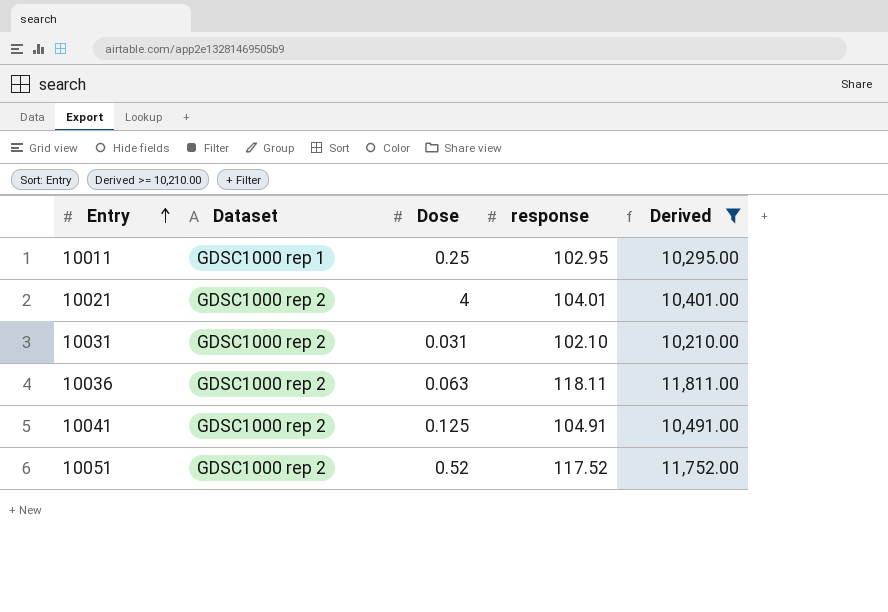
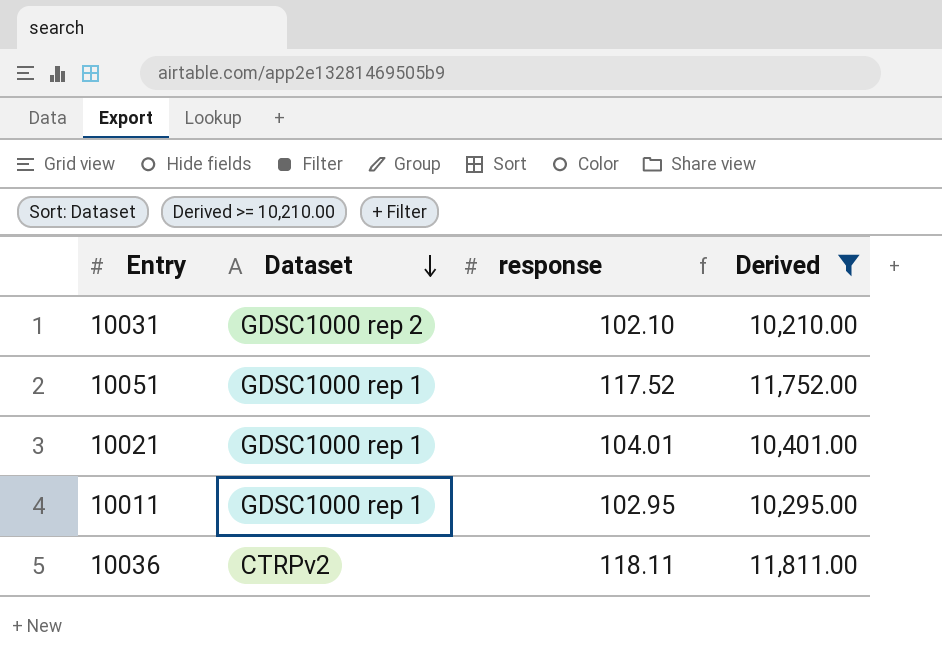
row order: Entry ascending -> Dataset descending
column Dose | position: 3 -> none
row 10041: GDSC1000 rep 2 | 0.125 | 104.91 | 10,491.00 -> none
10051 | Dataset: GDSC1000 rep 2 -> GDSC1000 rep 1
10021 | Dataset: GDSC1000 rep 2 -> GDSC1000 rep 1
10036 | Dataset: GDSC1000 rep 2 -> CTRPv2

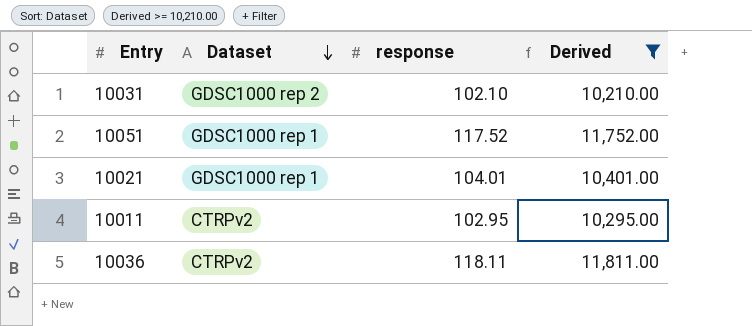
10011 | Dataset: GDSC1000 rep 1 -> CTRPv2

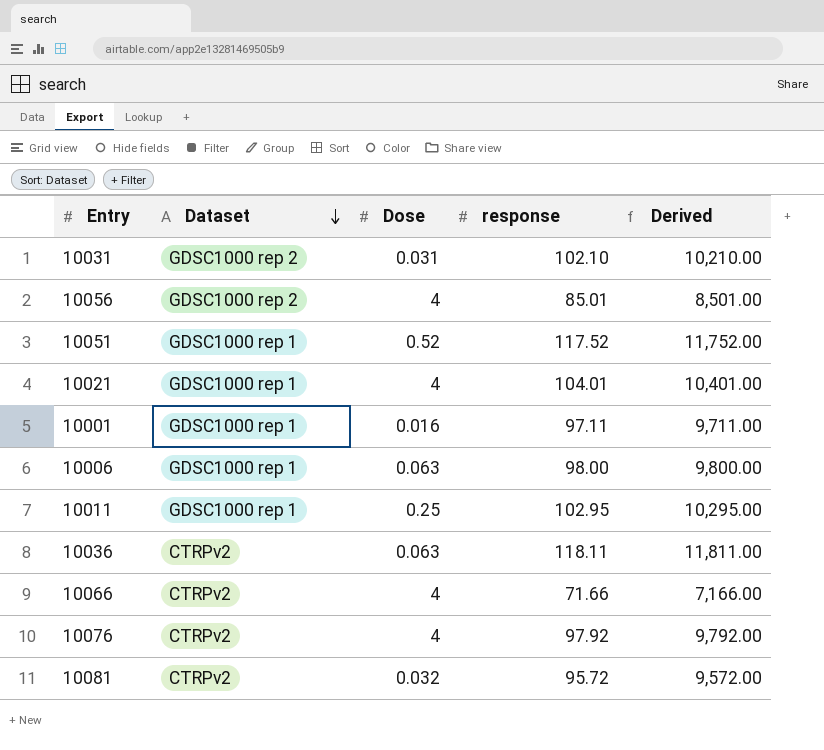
filter: Derived >= 10,210.00 -> none
column Dose | position: none -> 3
10011 | Dataset: CTRPv2 -> GDSC1000 rep 1

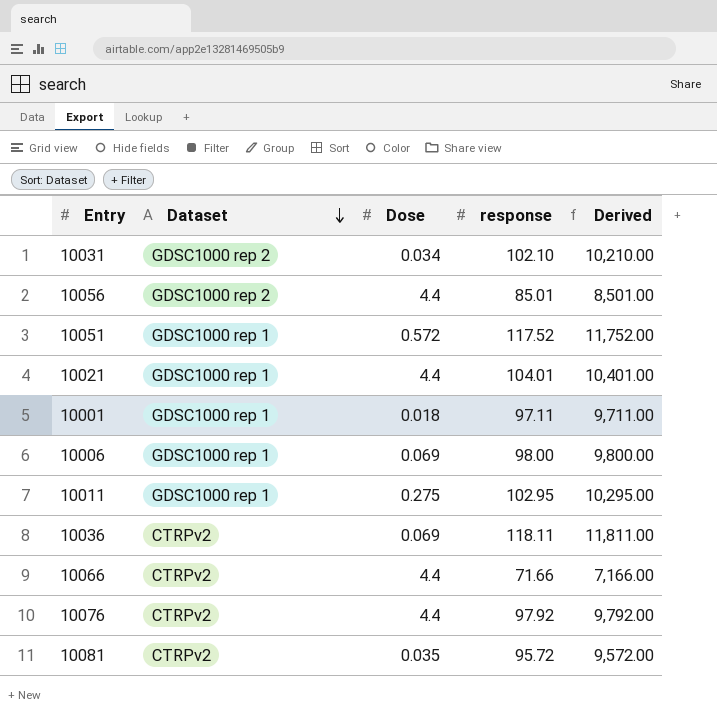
10031 | Dose: 0.031 -> 0.034
10056 | Dose: 4 -> 4.4
10051 | Dose: 0.52 -> 0.572
10021 | Dose: 4 -> 4.4
10001 | Dose: 0.016 -> 0.018
10006 | Dose: 0.063 -> 0.069
10011 | Dose: 0.25 -> 0.275
10036 | Dose: 0.063 -> 0.069
10066 | Dose: 4 -> 4.4
10076 | Dose: 4 -> 4.4
10081 | Dose: 0.032 -> 0.035

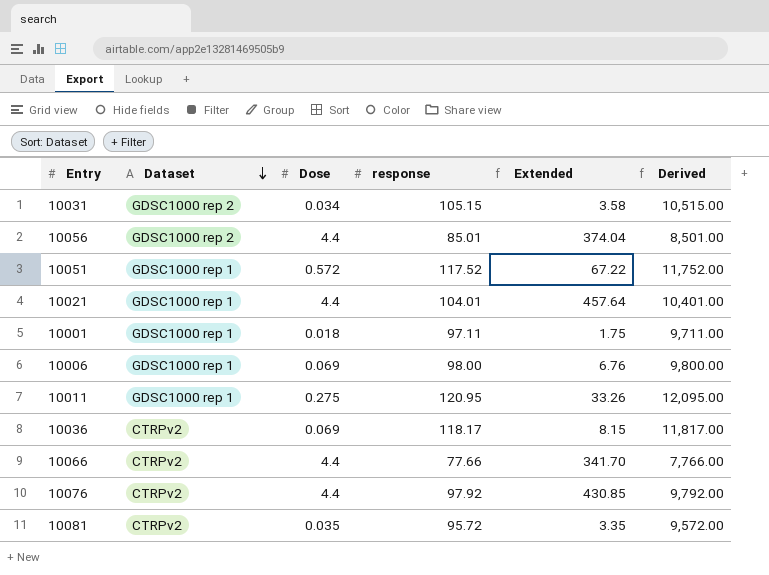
column Extended | formula: none -> [Dose] * [response]
10031 | response: 102.10 -> 105.15
10031 | Derived: 10,210.00 -> 10,515.00
10011 | response: 102.95 -> 120.95
10011 | Derived: 10,295.00 -> 12,095.00
10036 | response: 118.11 -> 118.17
10036 | Derived: 11,811.00 -> 11,817.00
10066 | response: 71.66 -> 77.66
10066 | Derived: 7,166.00 -> 7,766.00

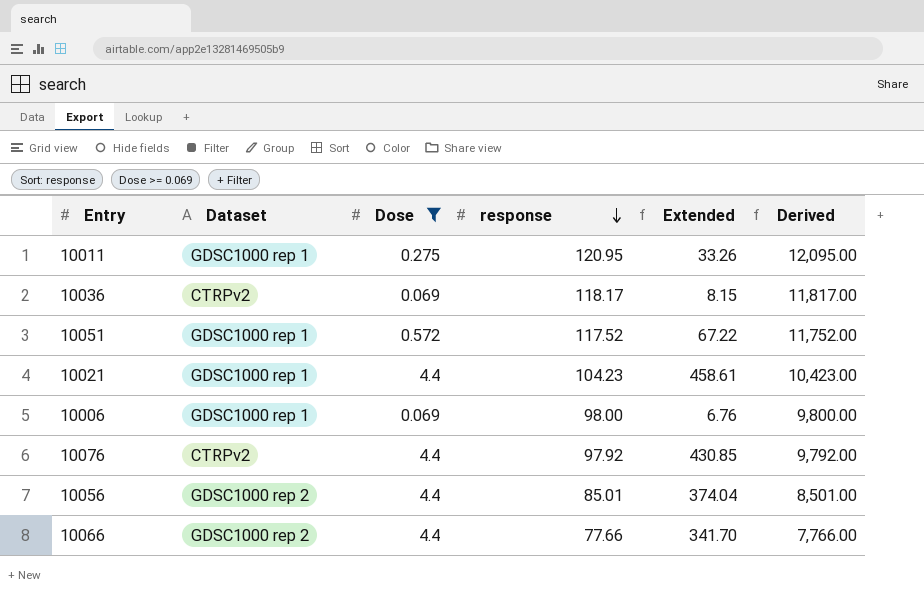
filter: none -> Dose >= 0.069
row order: Dataset descending -> response descending
10021 | response: 104.01 -> 104.23
10021 | Extended: 457.64 -> 458.61
10021 | Derived: 10,401.00 -> 10,423.00
10066 | Dataset: CTRPv2 -> GDSC1000 rep 2

